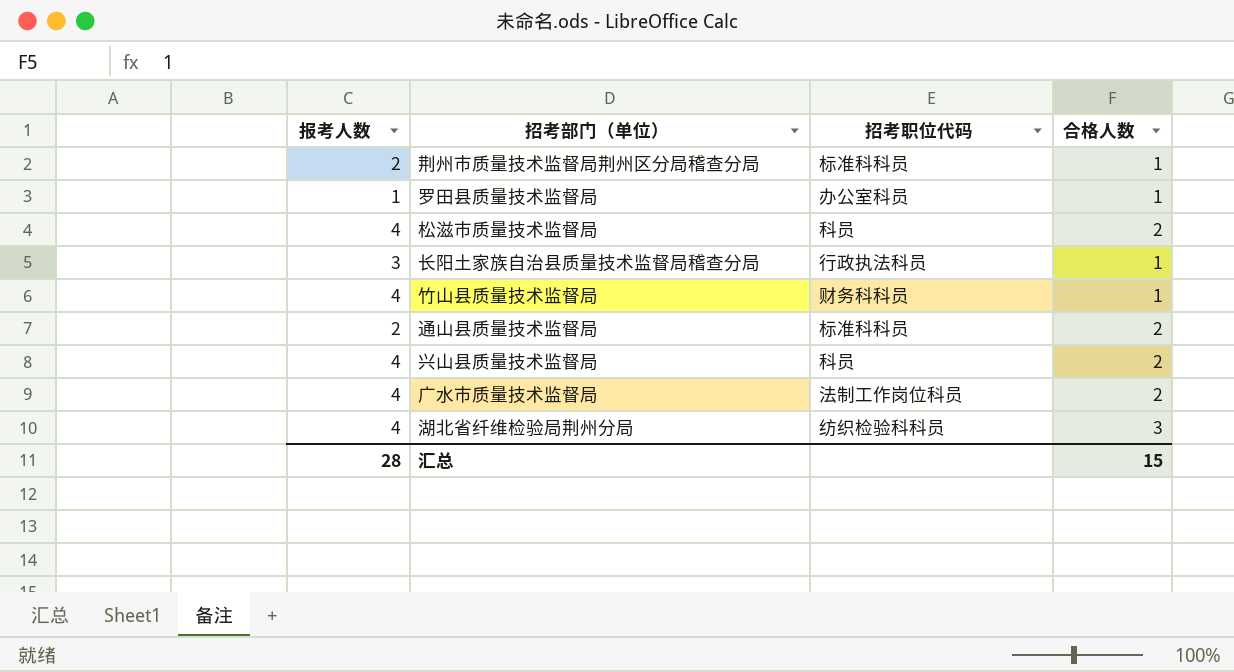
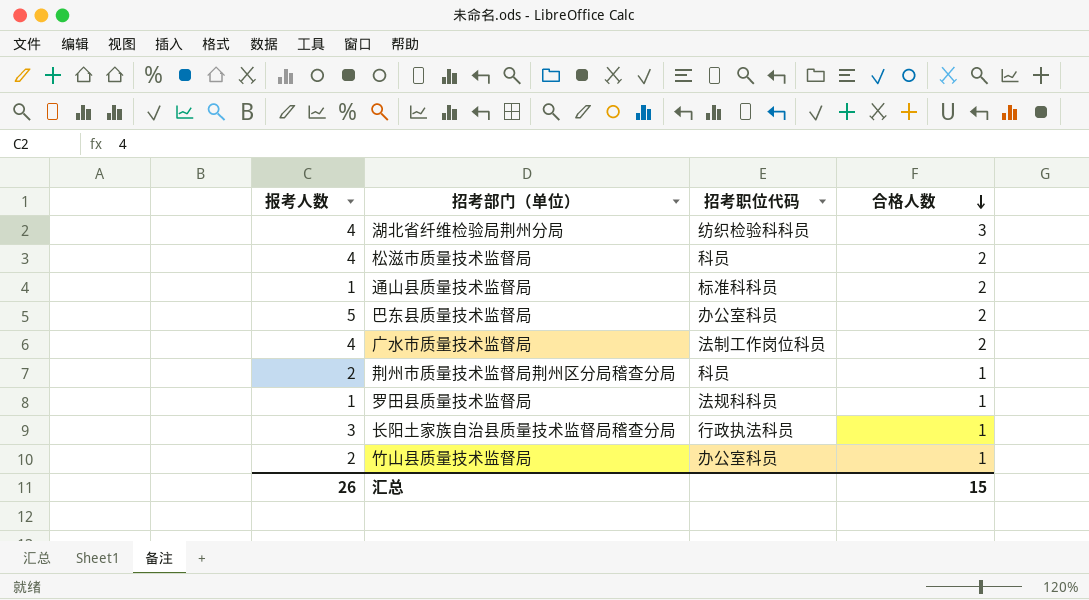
row order: none -> 合格人数 descending
row 兴山县质量技术监督局: 4 | 科员 | 2 -> none
通山县质量技术监督局 | 报考人数: 2 -> 1
row 巴东县质量技术监督局: none -> 5 | 办公室科员 | 2
荆州市质量技术监督局荆州区分局稽查分局 | 招考职位代码: 标准科科员 -> 科员
罗田县质量技术监督局 | 招考职位代码: 办公室科员 -> 法规科科员
竹山县质量技术监督局 | 报考人数: 4 -> 2
竹山县质量技术监督局 | 招考职位代码: 财务科科员 -> 办公室科员
汇总 | 报考人数: 28 -> 26

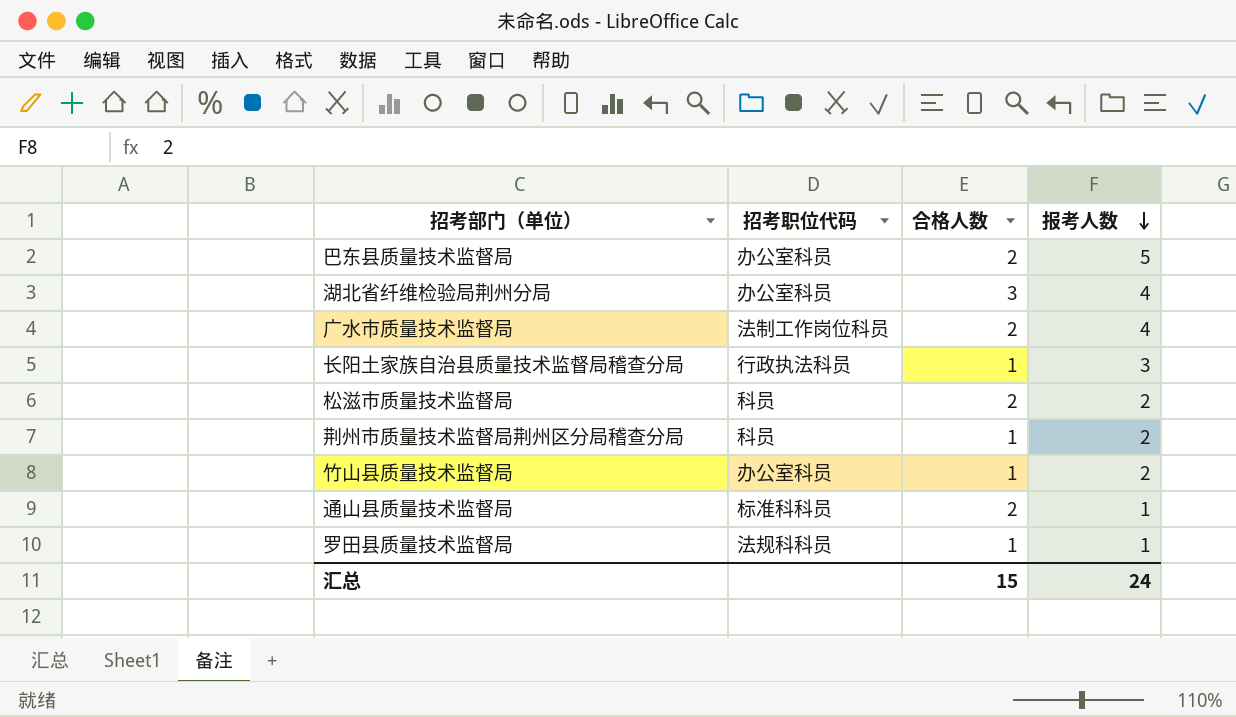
row order: 合格人数 descending -> 报考人数 descending
column 报考人数 | position: 1 -> 4
湖北省纤维检验局荆州分局 | 招考职位代码: 纺织检验科科员 -> 办公室科员
松滋市质量技术监督局 | 报考人数: 4 -> 2
汇总 | 报考人数: 26 -> 24

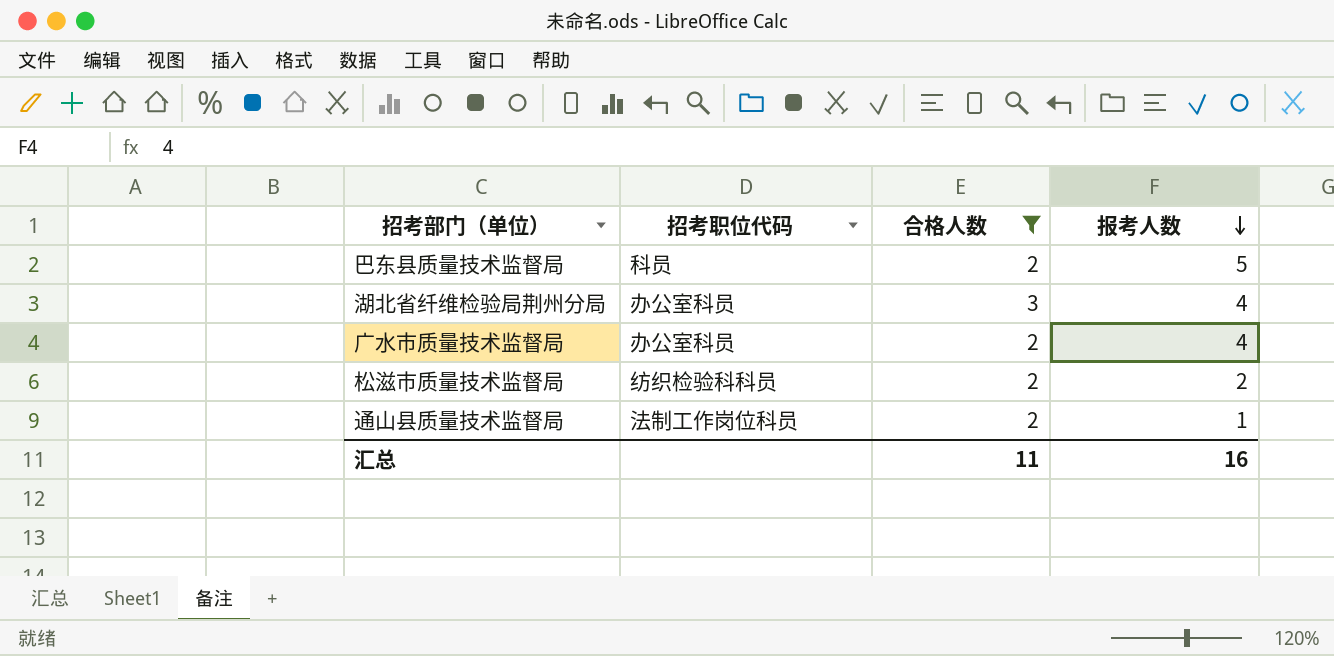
filter: none -> 合格人数 != 1
巴东县质量技术监督局 | 招考职位代码: 办公室科员 -> 科员
广水市质量技术监督局 | 招考职位代码: 法制工作岗位科员 -> 办公室科员
松滋市质量技术监督局 | 招考职位代码: 科员 -> 纺织检验科科员
通山县质量技术监督局 | 招考职位代码: 标准科科员 -> 法制工作岗位科员
汇总 | 合格人数: 15 -> 11
汇总 | 报考人数: 24 -> 16

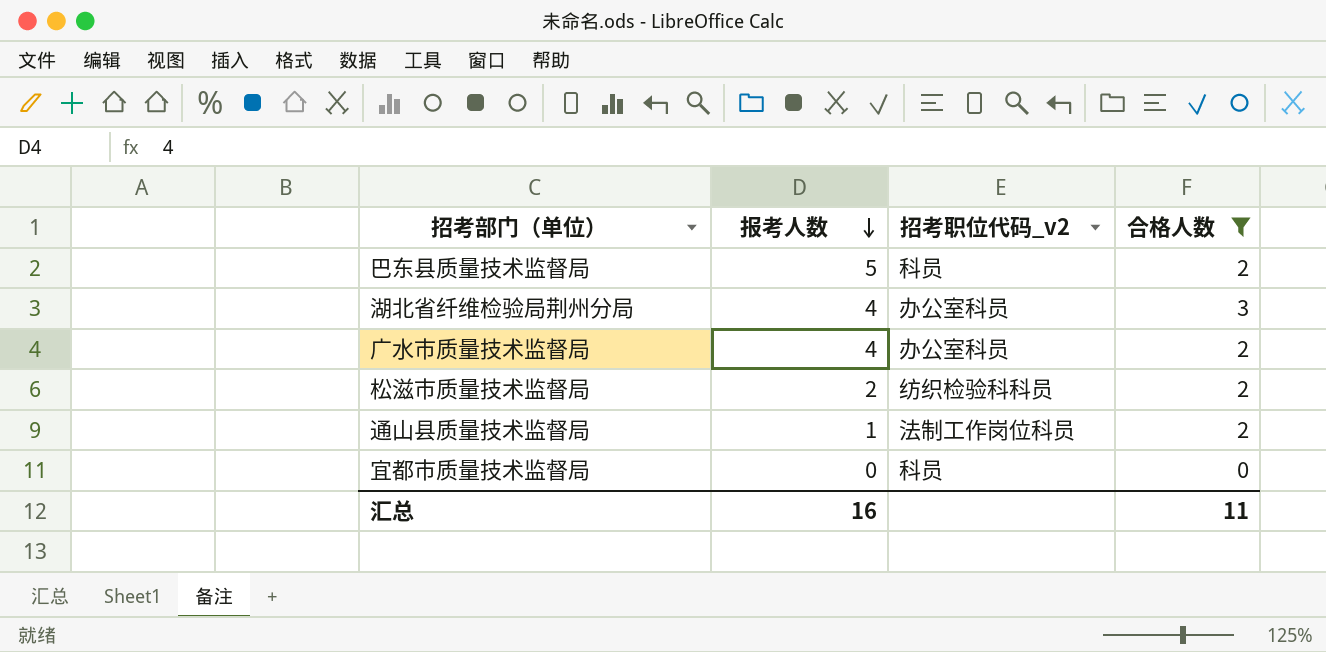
column 报考人数 | position: 4 -> 2
column name: 招考职位代码 -> 招考职位代码_v2
row 宜都市质量技术监督局: none -> 0 | 科员 | 0

